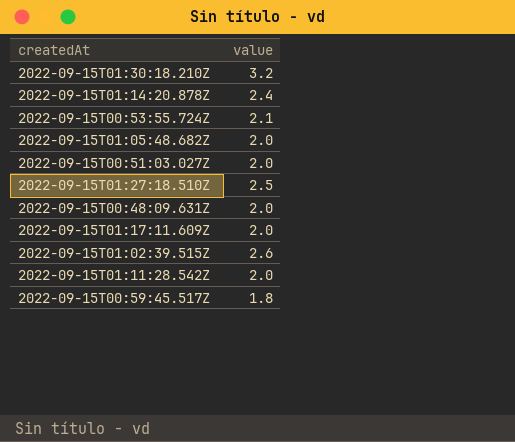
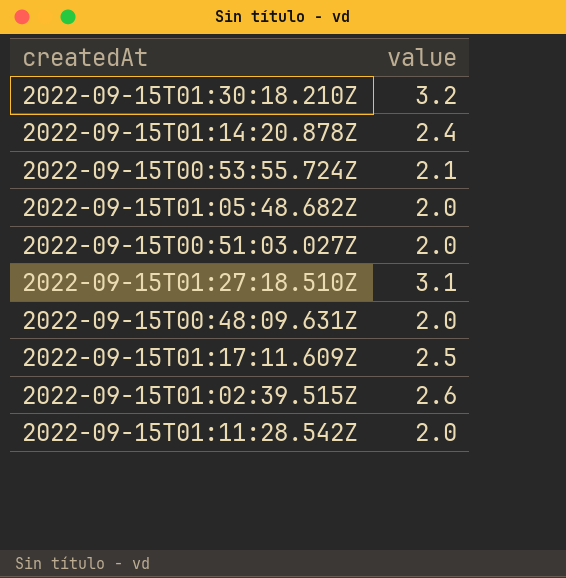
row 2022-09-15T00:59:45.517Z: 1.8 -> none
2022-09-15T01:27:18.510Z | value: 2.5 -> 3.1
2022-09-15T01:17:11.609Z | value: 2.0 -> 2.5

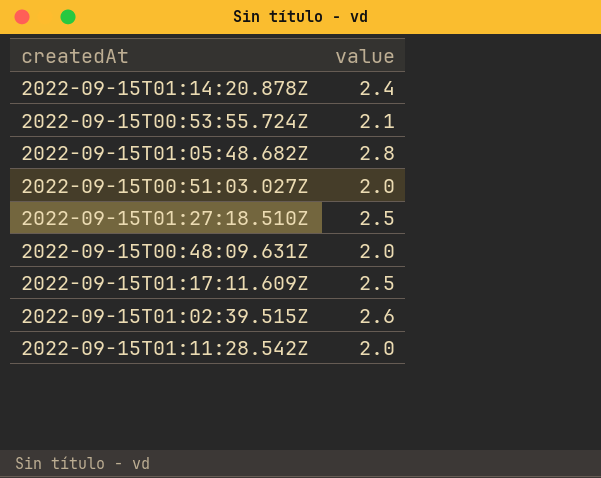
row 2022-09-15T01:30:18.210Z: 3.2 -> none
2022-09-15T01:05:48.682Z | value: 2.0 -> 2.8
2022-09-15T01:27:18.510Z | value: 3.1 -> 2.5

